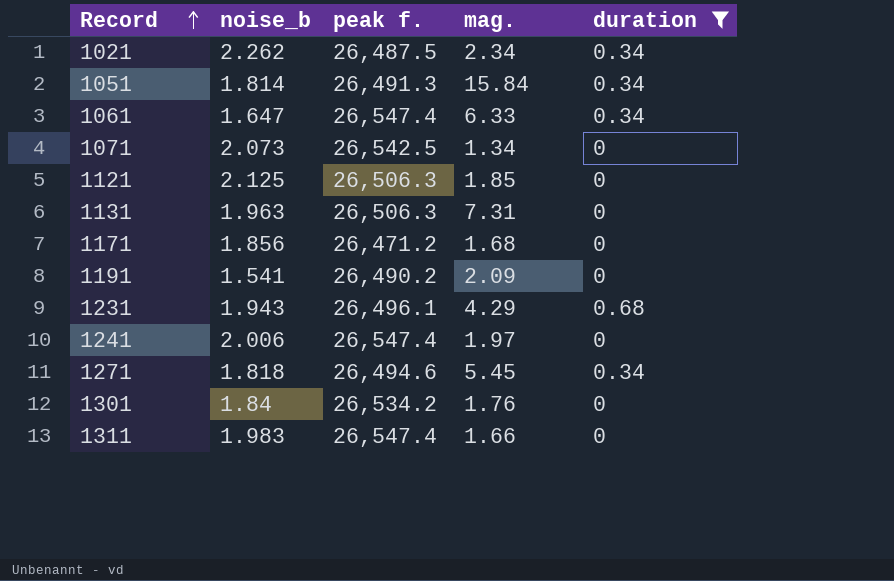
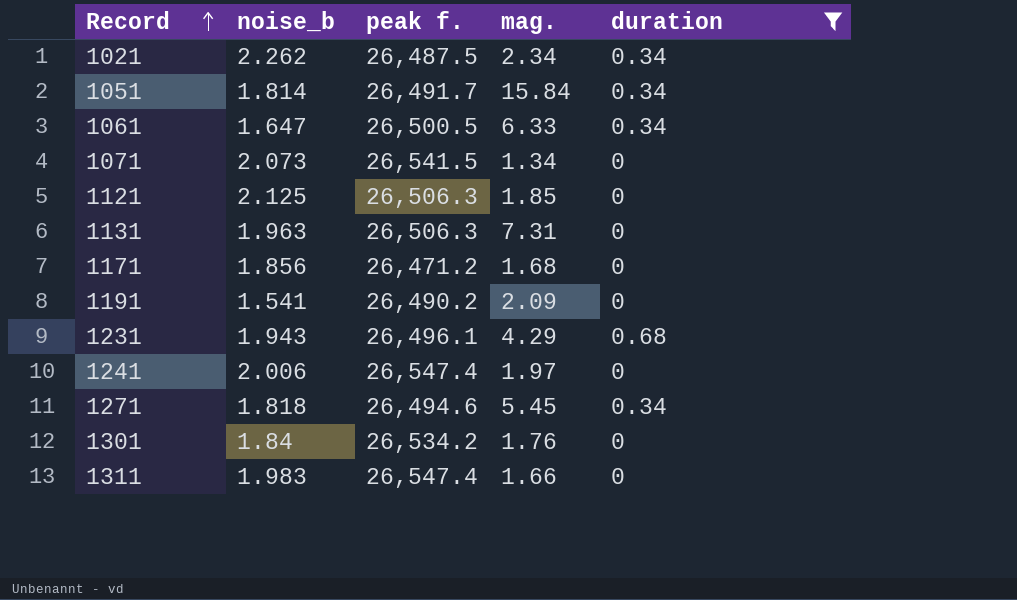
1051 | peak f.: 26,491.3 -> 26,491.7
1061 | peak f.: 26,547.4 -> 26,500.5
1071 | peak f.: 26,542.5 -> 26,541.5

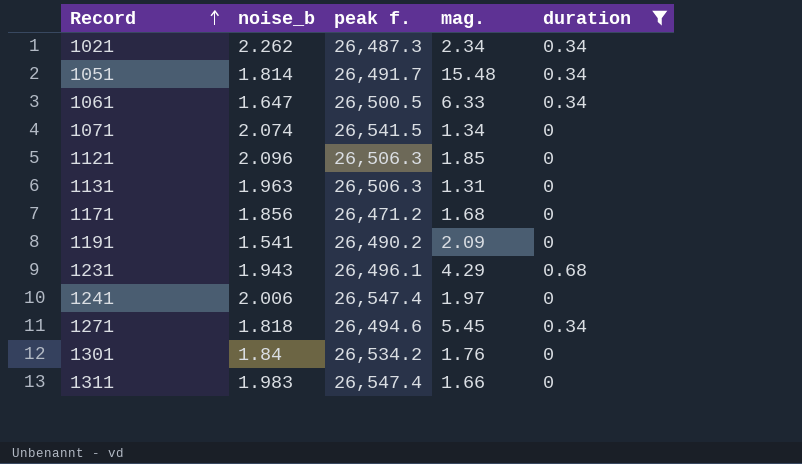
1021 | peak f.: 26,487.5 -> 26,487.3
1051 | mag.: 15.84 -> 15.48
1071 | noise_b: 2.073 -> 2.074
1121 | noise_b: 2.125 -> 2.096
1131 | mag.: 7.31 -> 1.31

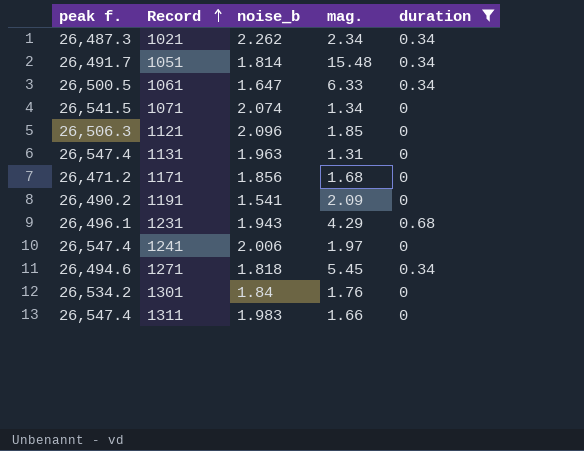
column peak f. | position: 3 -> 1
1131 | peak f.: 26,506.3 -> 26,547.4

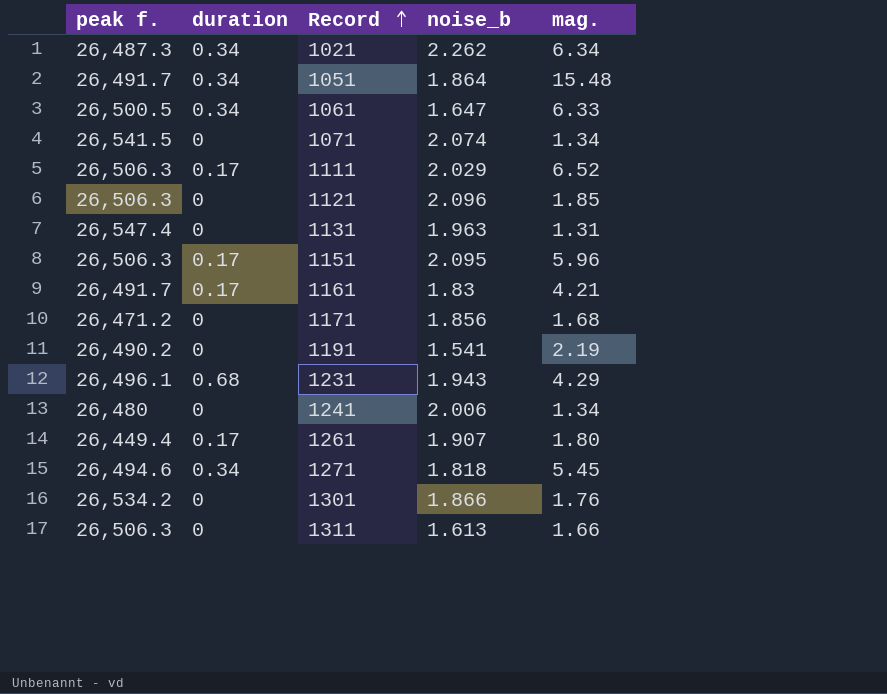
filter: duration != 0.17 -> none
column duration | position: 5 -> 2
1021 | mag.: 2.34 -> 6.34
1051 | noise_b: 1.814 -> 1.864
1191 | mag.: 2.09 -> 2.19
1241 | peak f.: 26,547.4 -> 26,480
1241 | mag.: 1.97 -> 1.34
1301 | noise_b: 1.84 -> 1.866
1311 | peak f.: 26,547.4 -> 26,506.3
1311 | noise_b: 1.983 -> 1.613

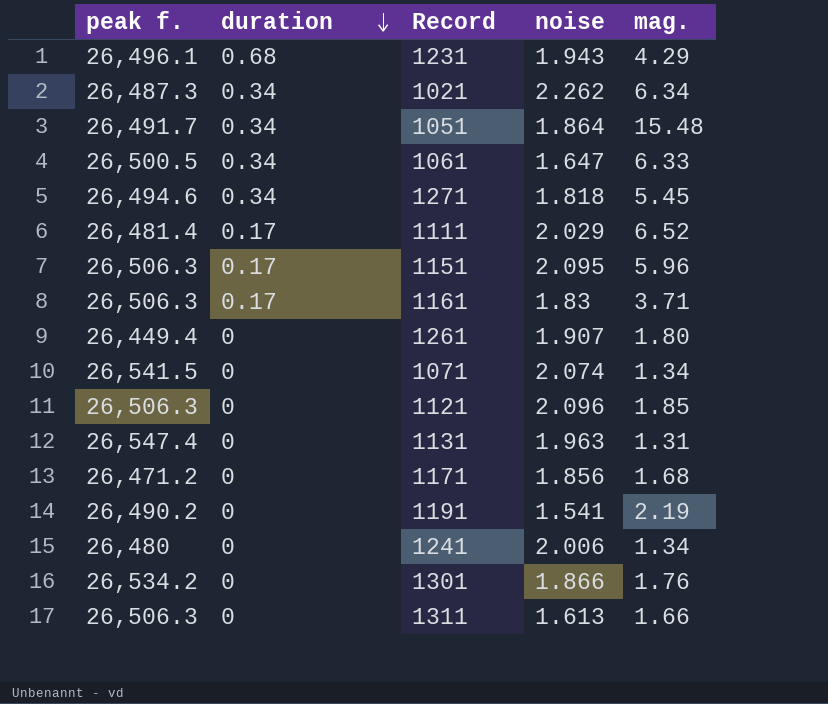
row order: Record ascending -> duration descending
column name: noise_b -> noise
1111 | peak f.: 26,506.3 -> 26,481.4
1161 | peak f.: 26,491.7 -> 26,506.3
1161 | mag.: 4.21 -> 3.71
1261 | duration: 0.17 -> 0

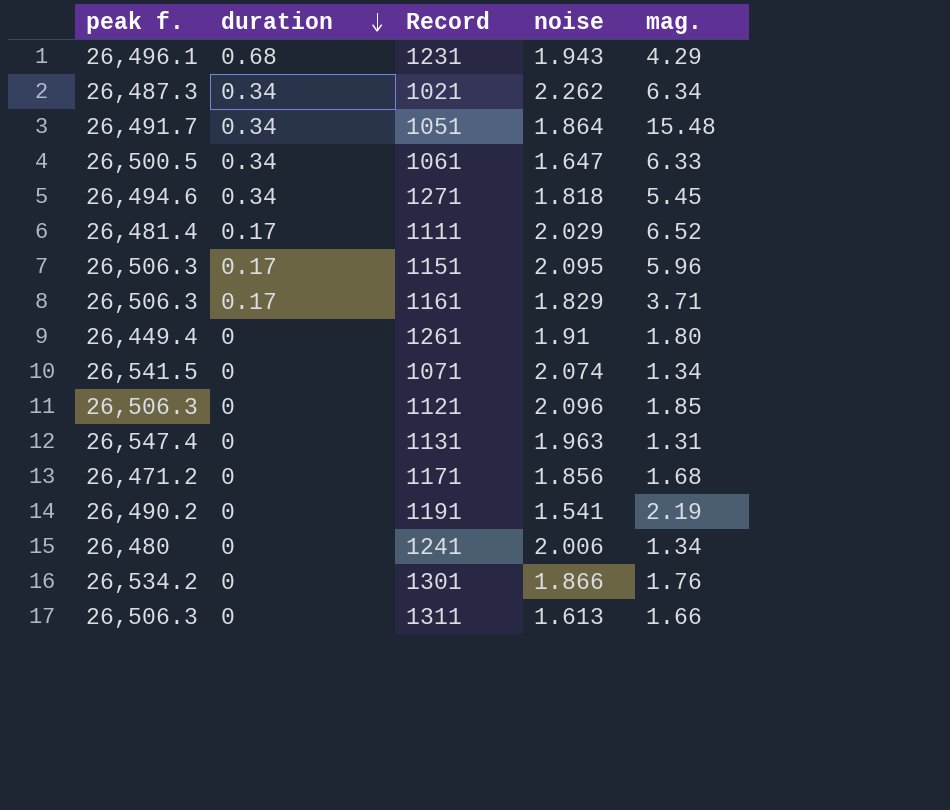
1161 | noise: 1.83 -> 1.829
1261 | noise: 1.907 -> 1.91

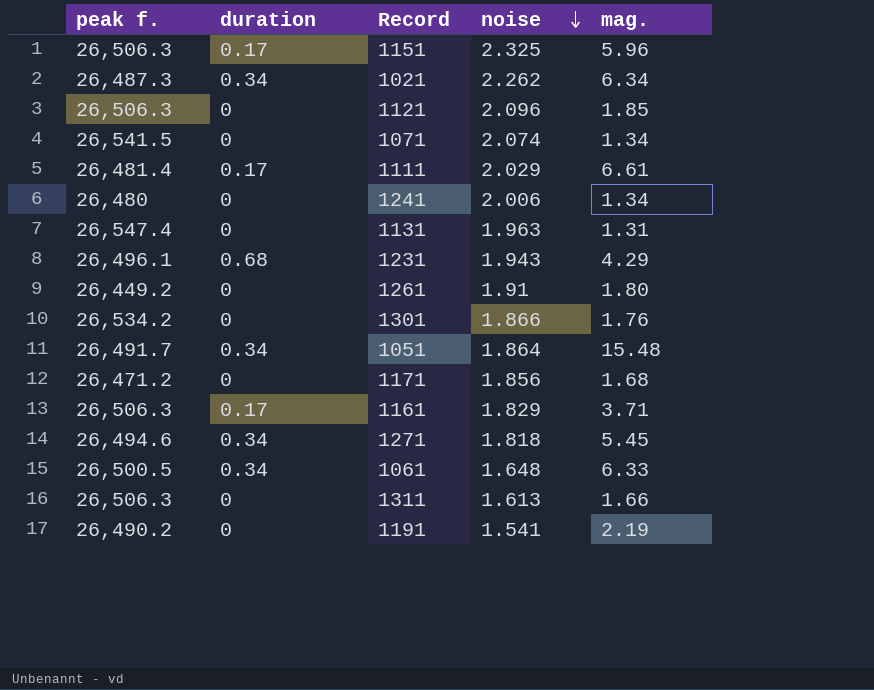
row order: duration descending -> noise descending
1151 | noise: 2.095 -> 2.325
1111 | mag.: 6.52 -> 6.61
1261 | peak f.: 26,449.4 -> 26,449.2
1061 | noise: 1.647 -> 1.648

